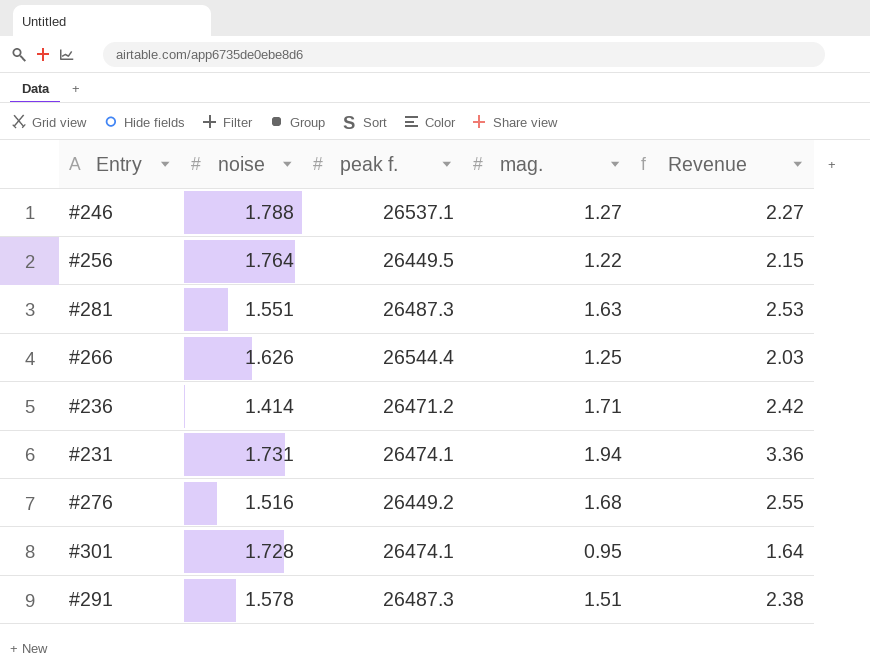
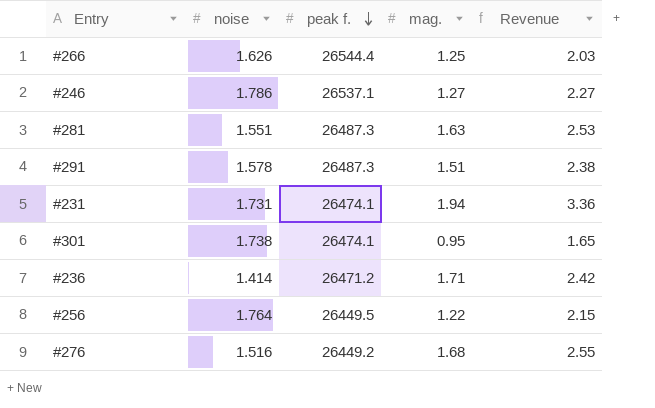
row order: none -> peak f. descending
#246 | noise: 1.788 -> 1.786
#301 | noise: 1.728 -> 1.738
#301 | Revenue: 1.64 -> 1.65

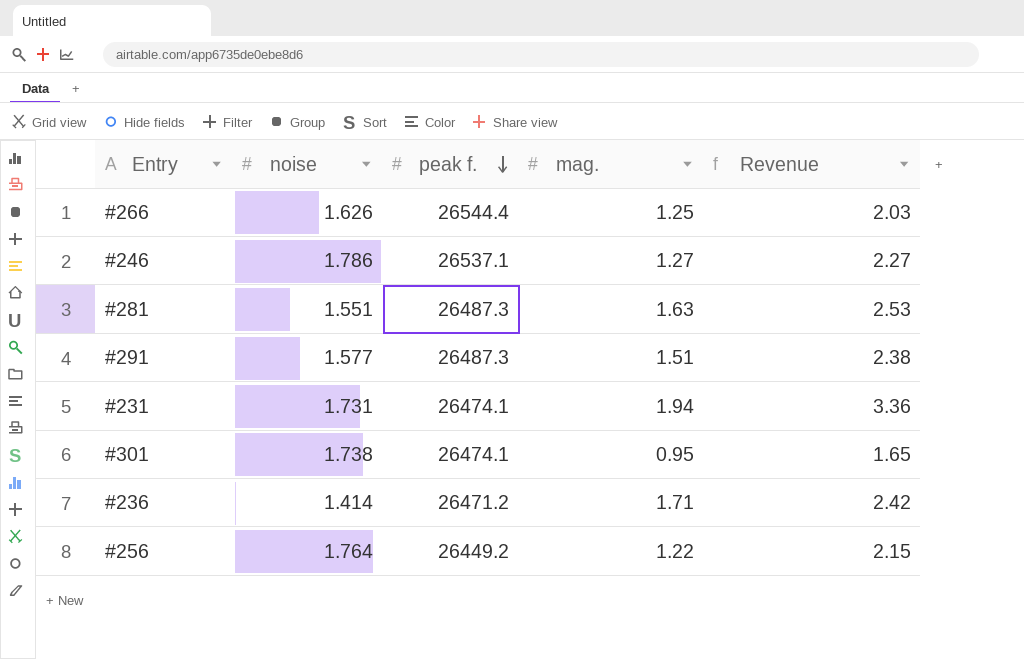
row #276: 1.516 | 26449.2 | 1.68 | 2.55 -> none
#291 | noise: 1.578 -> 1.577
#256 | peak f.: 26449.5 -> 26449.2

